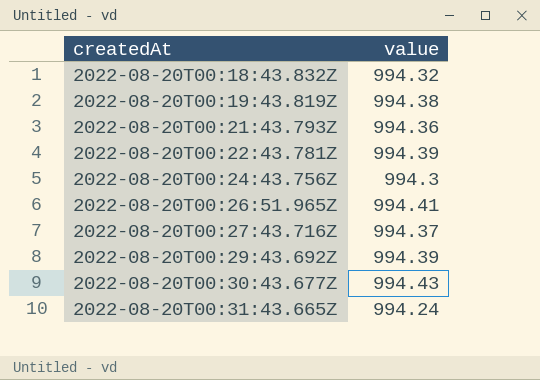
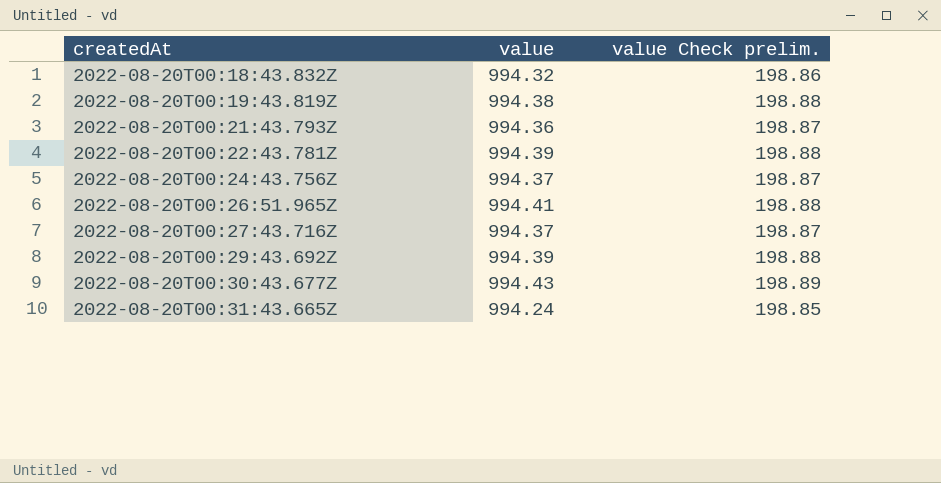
column value Check prelim. | formula: none -> [value] * 0.2
2022-08-20T00:24:43.756Z | value: 994.3 -> 994.37

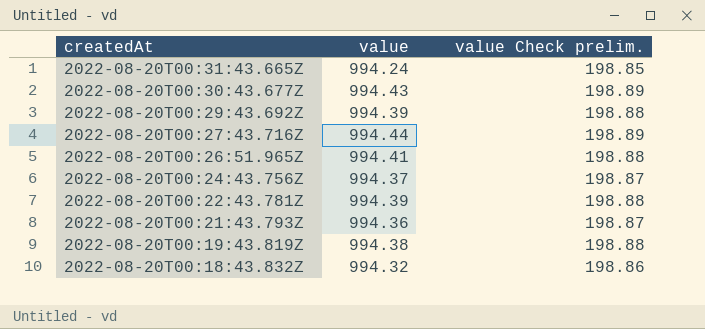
row order: createdAt ascending -> createdAt descending
2022-08-20T00:27:43.716Z | value: 994.37 -> 994.44
2022-08-20T00:27:43.716Z | value Check prelim.: 198.87 -> 198.89

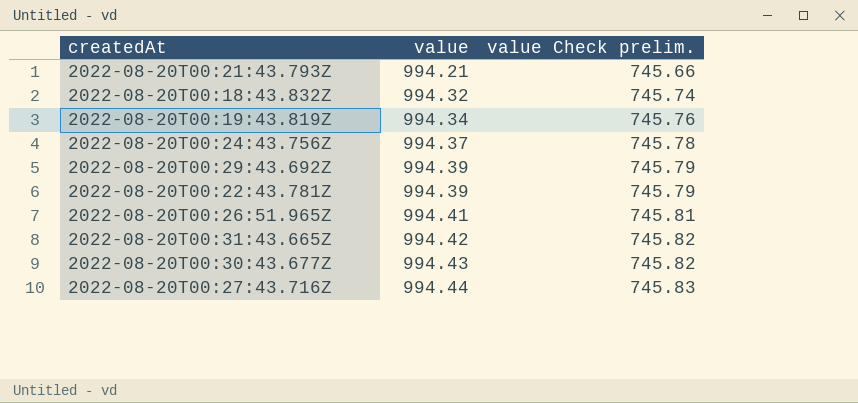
row order: createdAt descending -> value ascending
column value Check prelim. | formula: [value] * 0.2 -> [value] * 0.75
2022-08-20T00:21:43.793Z | value: 994.36 -> 994.21
2022-08-20T00:19:43.819Z | value: 994.38 -> 994.34
2022-08-20T00:31:43.665Z | value: 994.24 -> 994.42

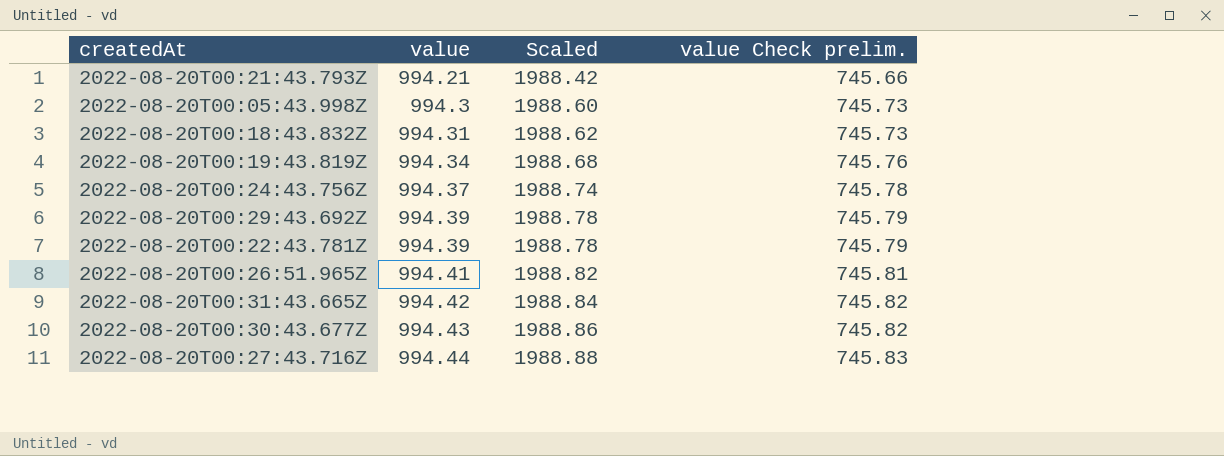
column Scaled | formula: none -> [value] * 2
row 2022-08-20T00:05:43.998Z: none -> 994.3 | 1988.60 | 745.73
2022-08-20T00:18:43.832Z | value: 994.32 -> 994.31
2022-08-20T00:18:43.832Z | value Check prelim.: 745.74 -> 745.73

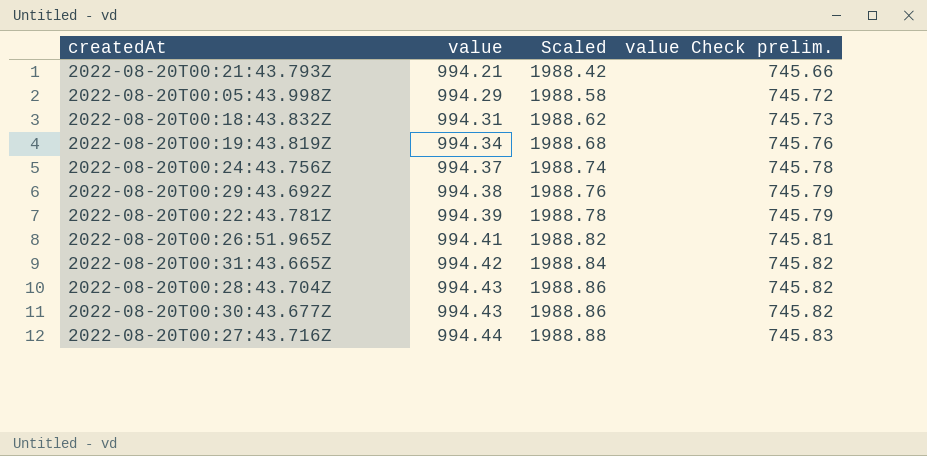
2022-08-20T00:05:43.998Z | value: 994.3 -> 994.29
2022-08-20T00:05:43.998Z | Scaled: 1988.60 -> 1988.58
2022-08-20T00:05:43.998Z | value Check prelim.: 745.73 -> 745.72
2022-08-20T00:29:43.692Z | value: 994.39 -> 994.38
2022-08-20T00:29:43.692Z | Scaled: 1988.78 -> 1988.76
row 2022-08-20T00:28:43.704Z: none -> 994.43 | 1988.86 | 745.82

